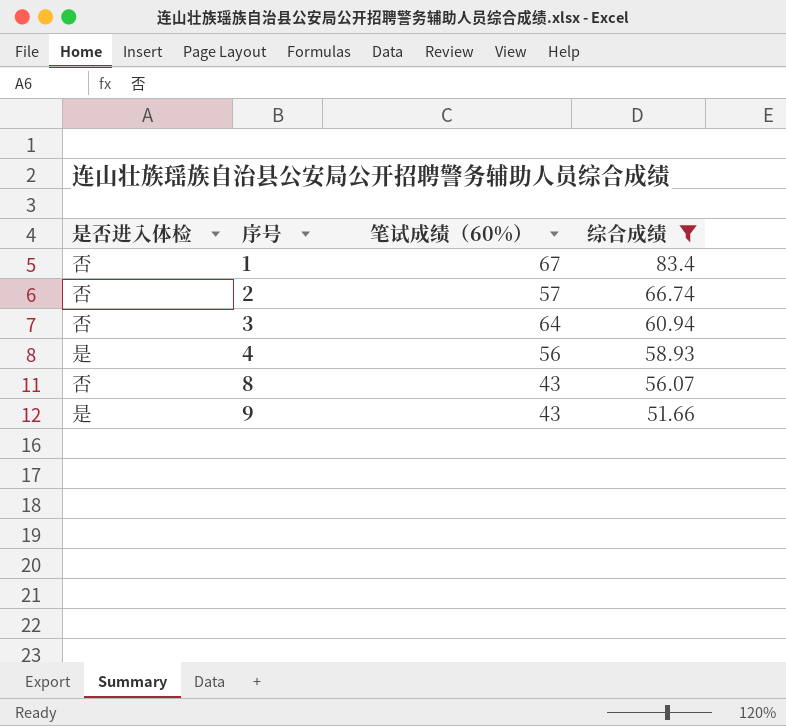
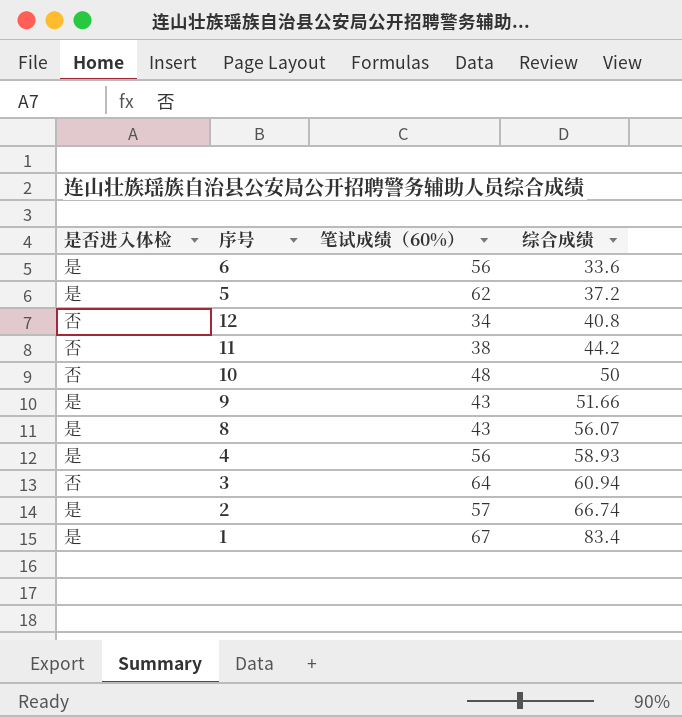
filter: 综合成绩 >= 51.66 -> none
row order: 序号 ascending -> 综合成绩 ascending
8 | 是否进入体检: 否 -> 是
2 | 是否进入体检: 否 -> 是
1 | 是否进入体检: 否 -> 是

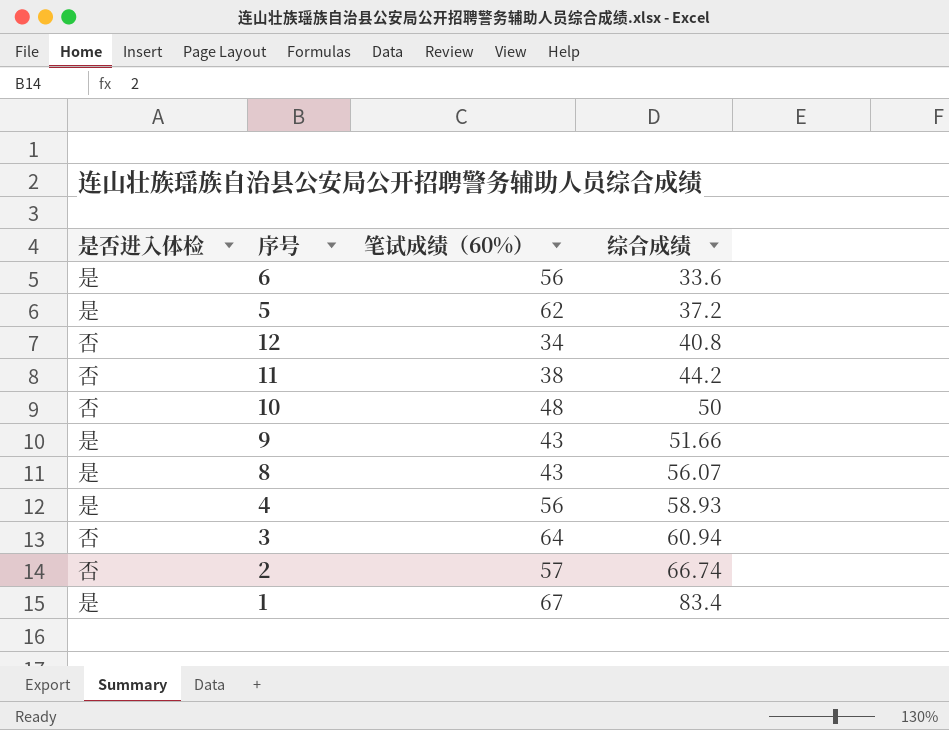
2 | 是否进入体检: 是 -> 否

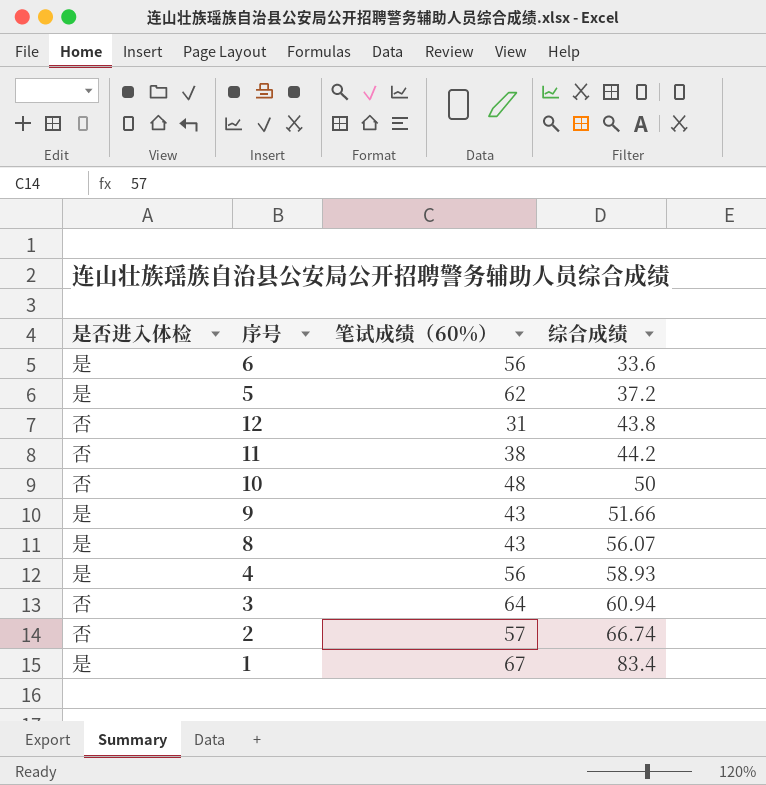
12 | 笔试成绩（60%）: 34 -> 31
12 | 综合成绩: 40.8 -> 43.8

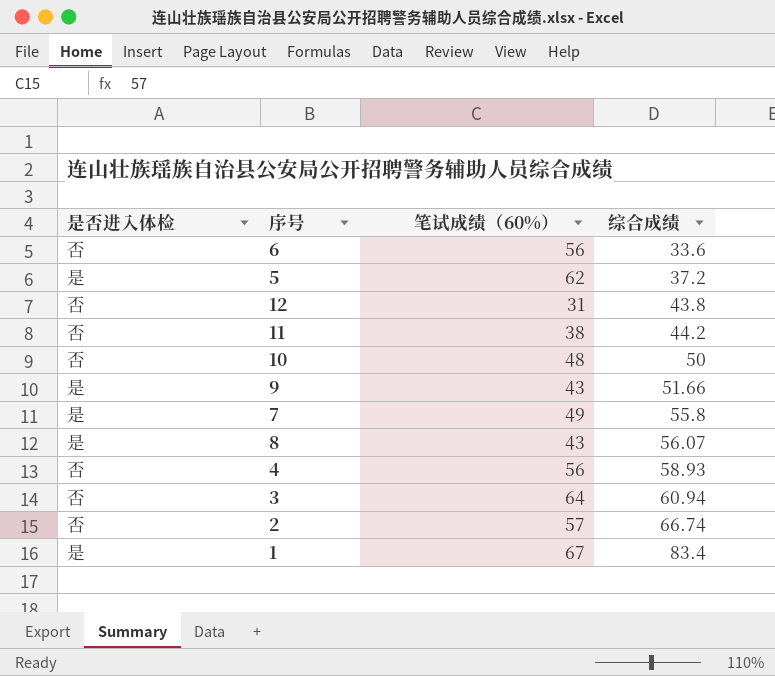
6 | 是否进入体检: 是 -> 否
row 7: none -> 是 | 49 | 55.8
4 | 是否进入体检: 是 -> 否

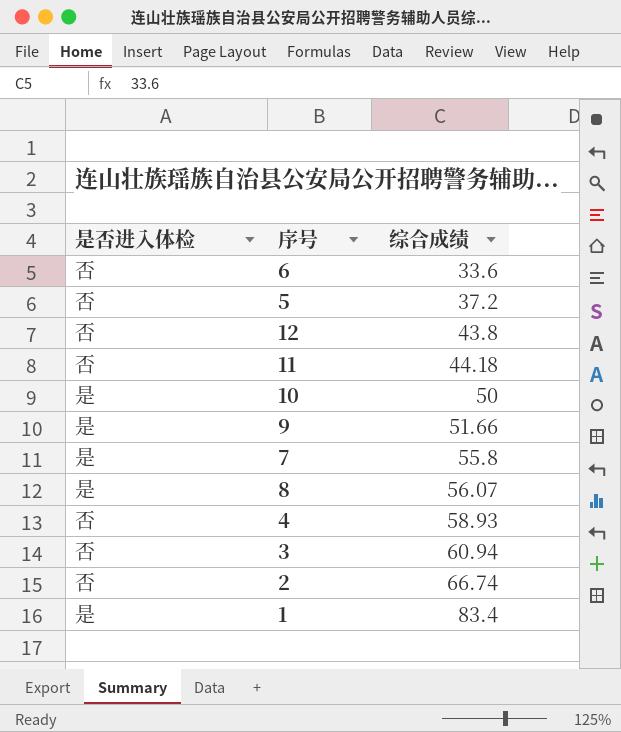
column 笔试成绩（60%） | position: 3 -> none
5 | 是否进入体检: 是 -> 否
11 | 综合成绩: 44.2 -> 44.18
10 | 是否进入体检: 否 -> 是

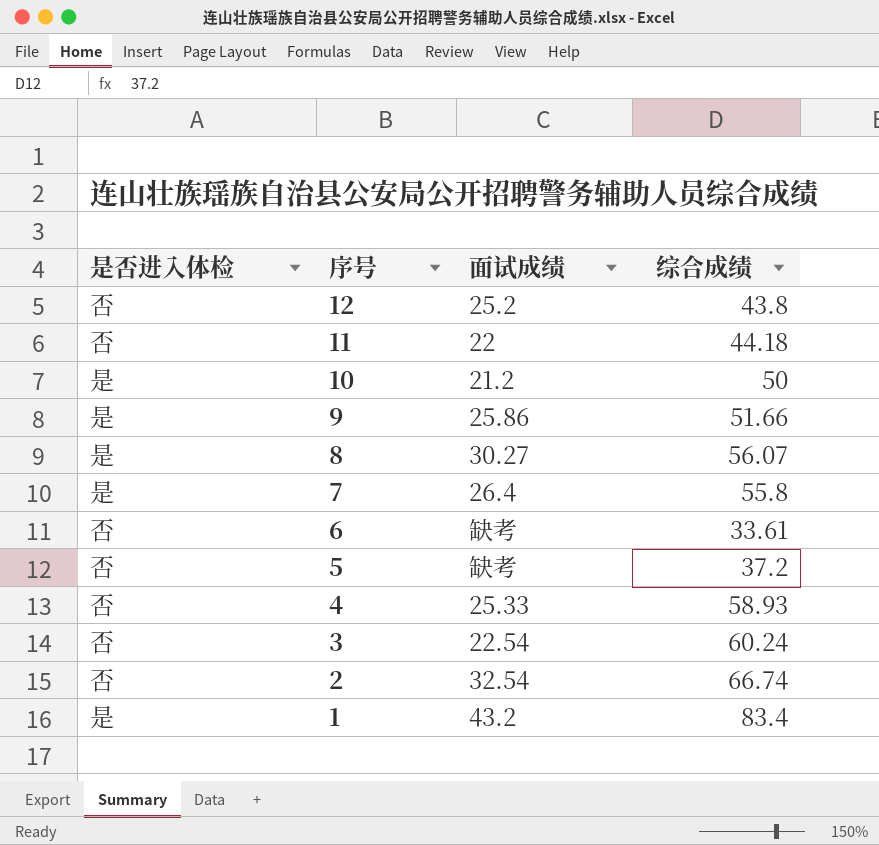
row order: 综合成绩 ascending -> 序号 descending
column 面试成绩 | position: none -> 3
6 | 综合成绩: 33.6 -> 33.61
3 | 综合成绩: 60.94 -> 60.24

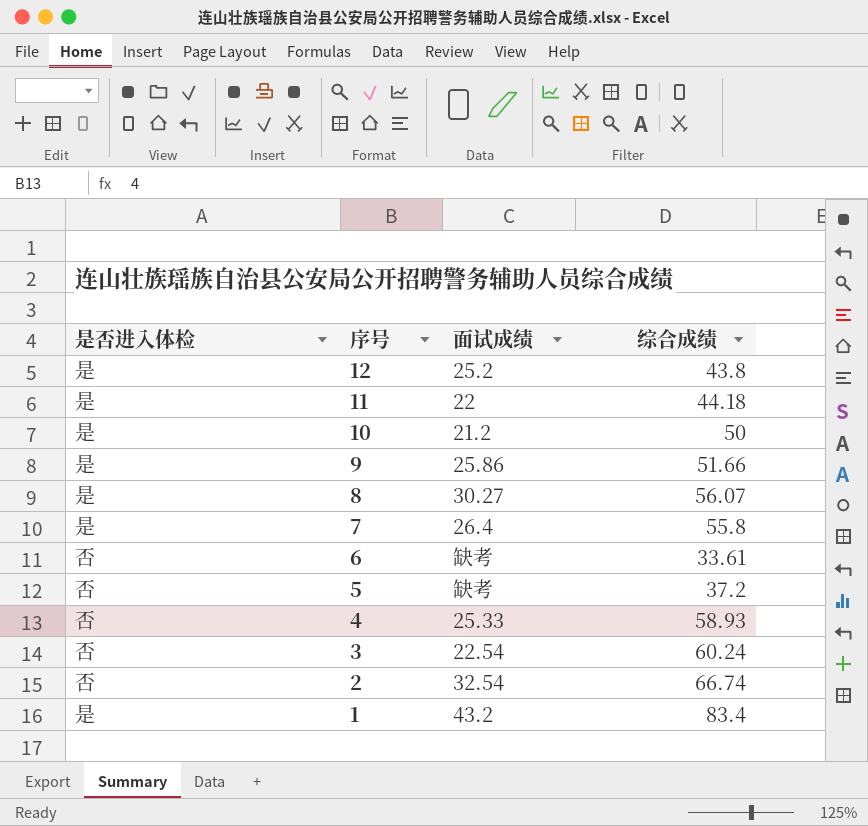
12 | 是否进入体检: 否 -> 是
11 | 是否进入体检: 否 -> 是

